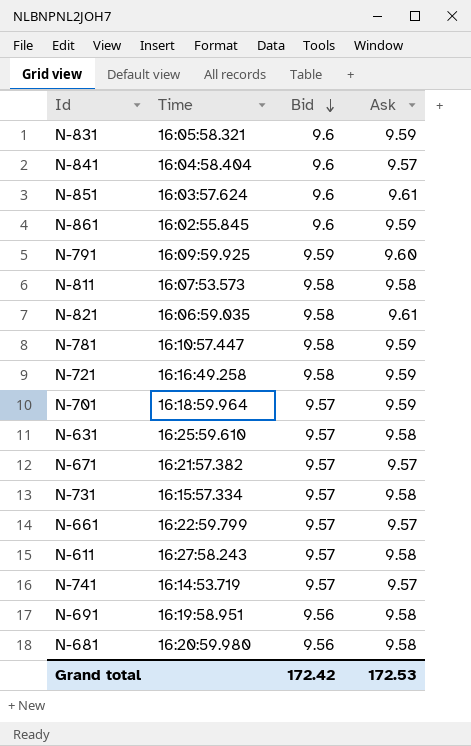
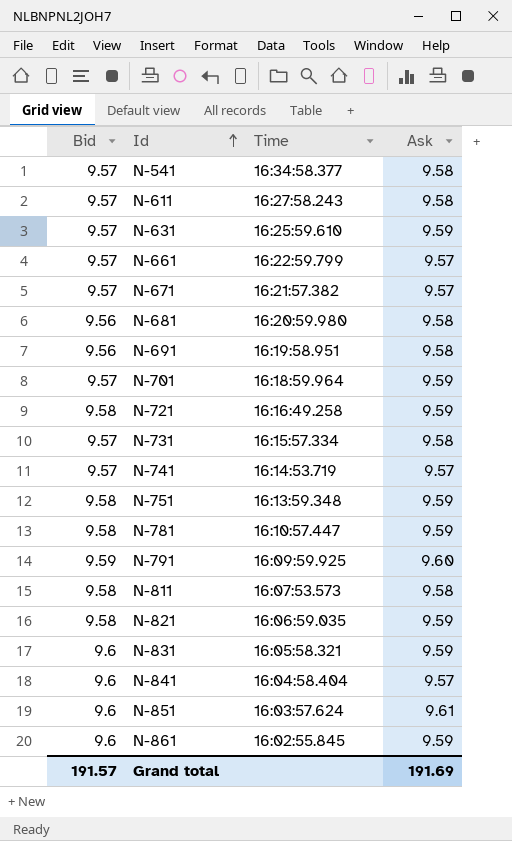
row order: Bid descending -> Id ascending
column Bid | position: 3 -> 1
row N-541: none -> 9.57 | 16:34:58.377 | 9.58
N-631 | Ask: 9.58 -> 9.59
row N-751: none -> 9.58 | 16:13:59.348 | 9.59
N-821 | Ask: 9.61 -> 9.59
Grand total | Bid: 172.42 -> 191.57
Grand total | Ask: 172.53 -> 191.69

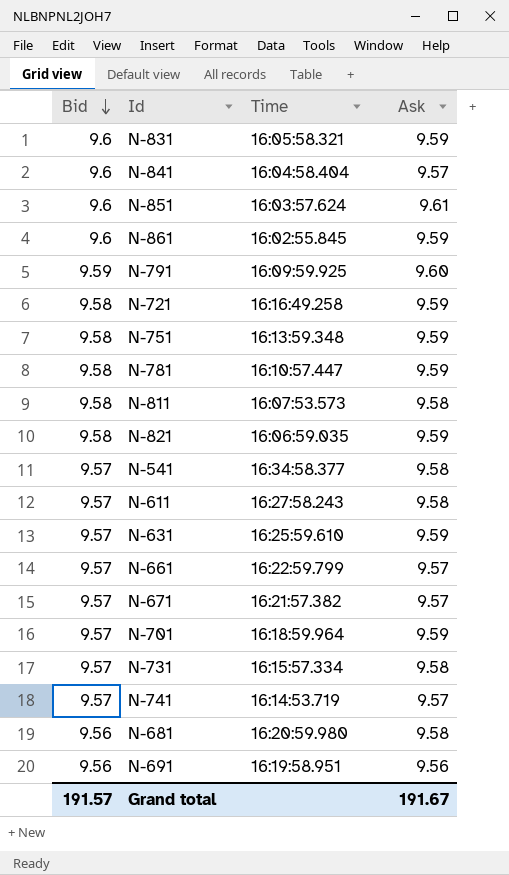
row order: Id ascending -> Bid descending
N-691 | Ask: 9.58 -> 9.56
Grand total | Ask: 191.69 -> 191.67

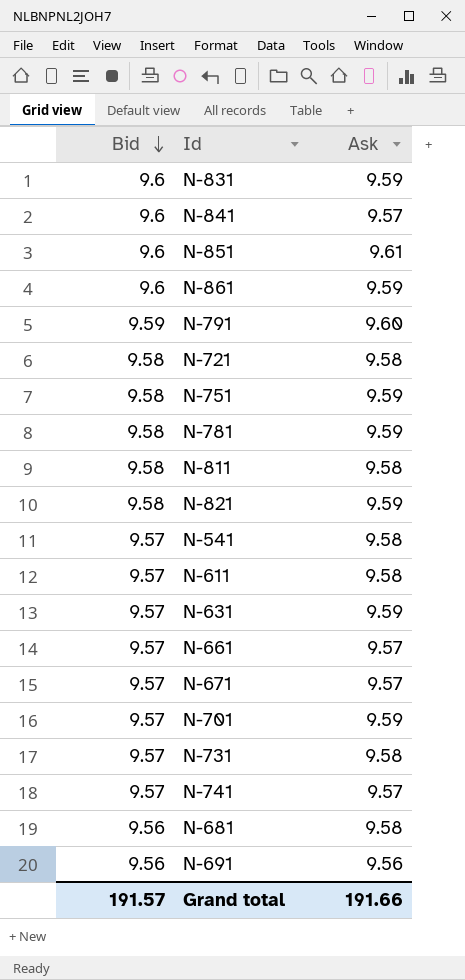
column Time | position: 3 -> none
N-721 | Ask: 9.59 -> 9.58
Grand total | Ask: 191.67 -> 191.66

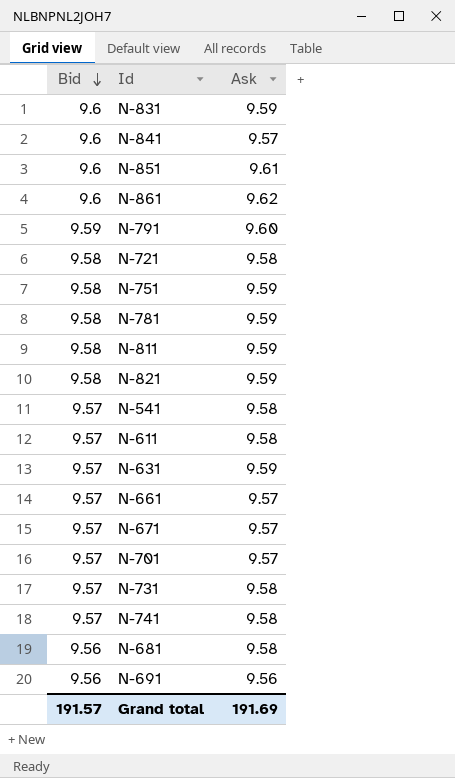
N-861 | Ask: 9.59 -> 9.62
N-811 | Ask: 9.58 -> 9.59
N-701 | Ask: 9.59 -> 9.57
N-741 | Ask: 9.57 -> 9.58
Grand total | Ask: 191.66 -> 191.69

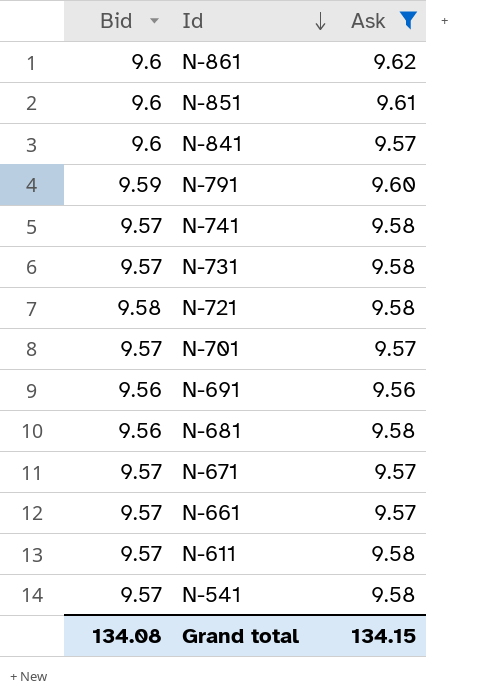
filter: none -> Ask != 9.59
row order: Bid descending -> Id descending
Grand total | Bid: 191.57 -> 134.08
Grand total | Ask: 191.69 -> 134.15

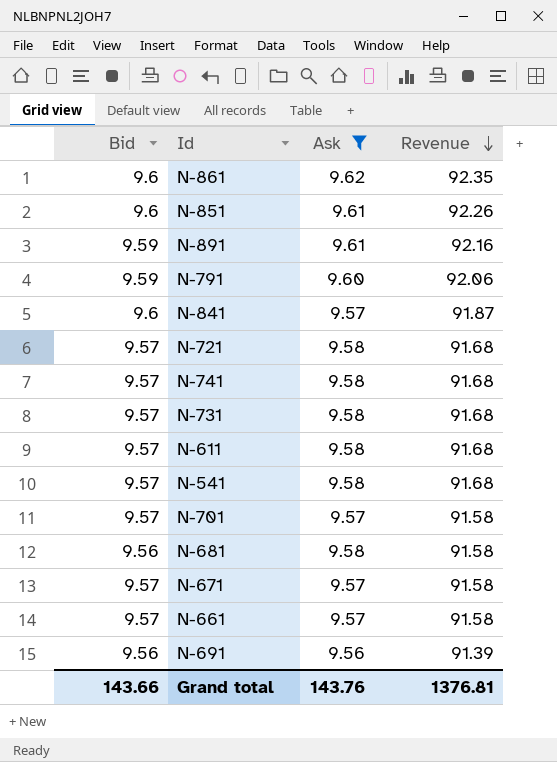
row order: Id descending -> Revenue descending
column Revenue | formula: none -> [Bid] * [Ask]
row N-891: none -> 9.59 | 9.61 | 92.16
N-721 | Bid: 9.58 -> 9.57
Grand total | Bid: 134.08 -> 143.66
Grand total | Ask: 134.15 -> 143.76

